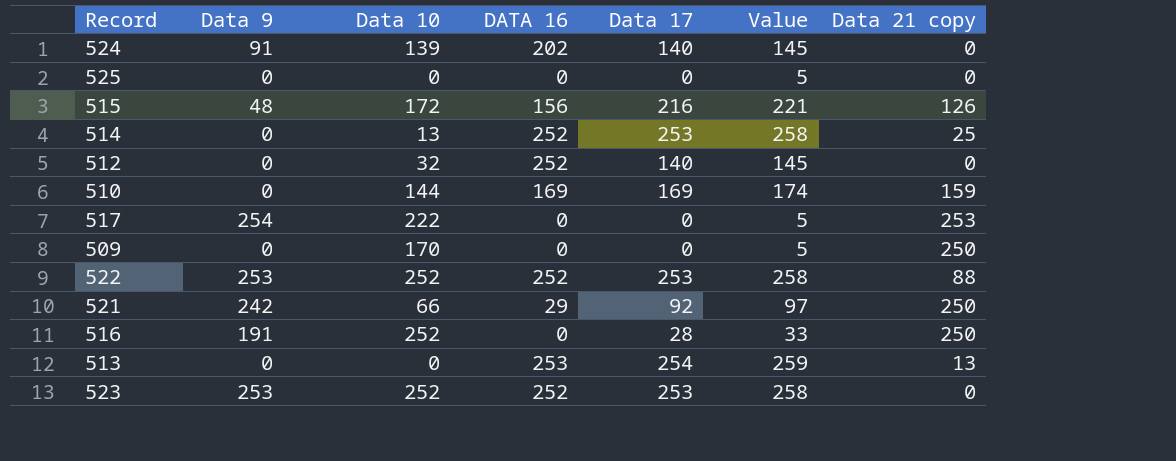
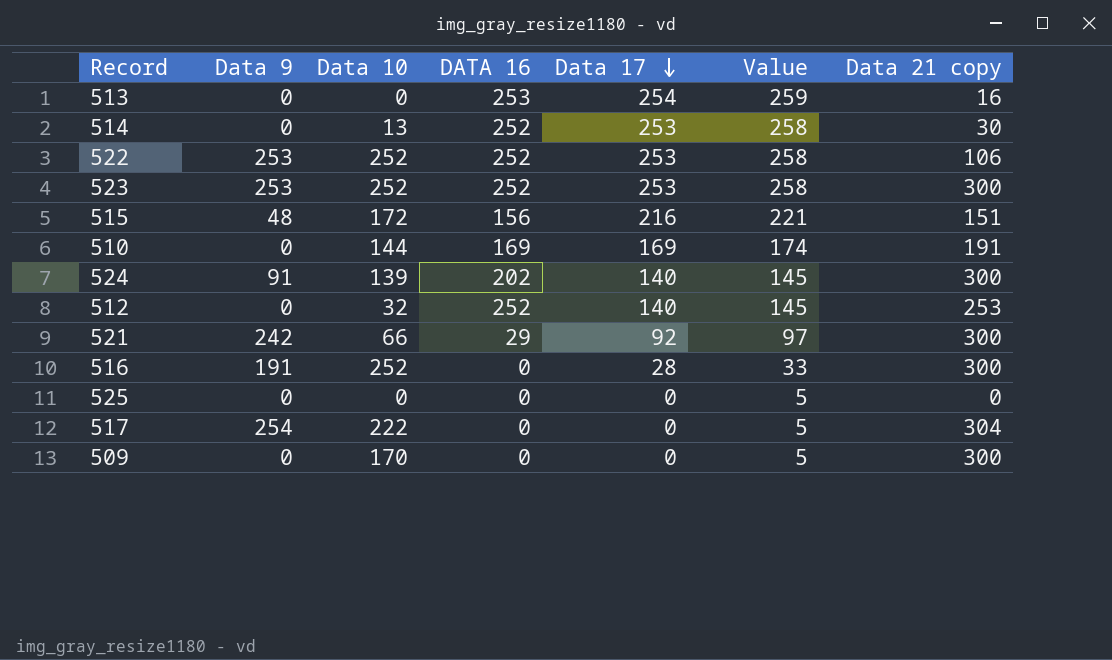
row order: none -> Data 17 descending
513 | Data 21 copy: 13 -> 16
514 | Data 21 copy: 25 -> 30
522 | Data 21 copy: 88 -> 106
523 | Data 21 copy: 0 -> 300
515 | Data 21 copy: 126 -> 151
510 | Data 21 copy: 159 -> 191
524 | Data 21 copy: 0 -> 300
512 | Data 21 copy: 0 -> 253
521 | Data 21 copy: 250 -> 300
516 | Data 21 copy: 250 -> 300
517 | Data 21 copy: 253 -> 304
509 | Data 21 copy: 250 -> 300

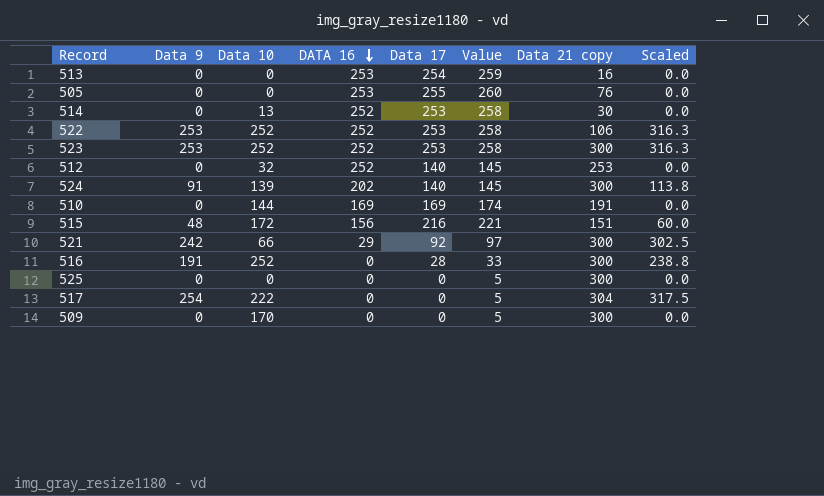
row order: Data 17 descending -> DATA 16 descending
column Scaled | formula: none -> [Data 9] * 1.25
row 505: none -> 0 | 0 | 253 | 255 | 260 | 76 | 0.0
525 | Data 21 copy: 0 -> 300

